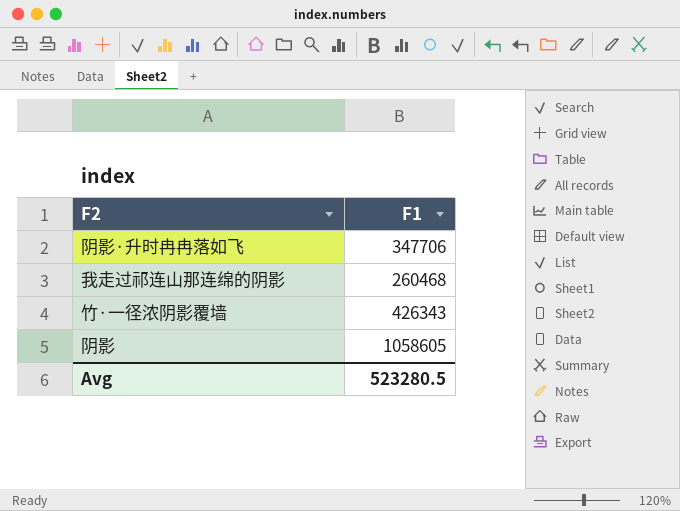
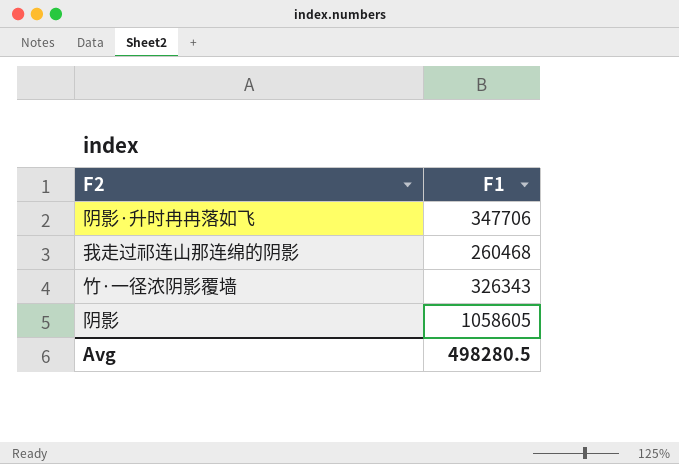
竹·一径浓阴影覆墙 | F1: 426343 -> 326343
Avg | F1: 523280.5 -> 498280.5

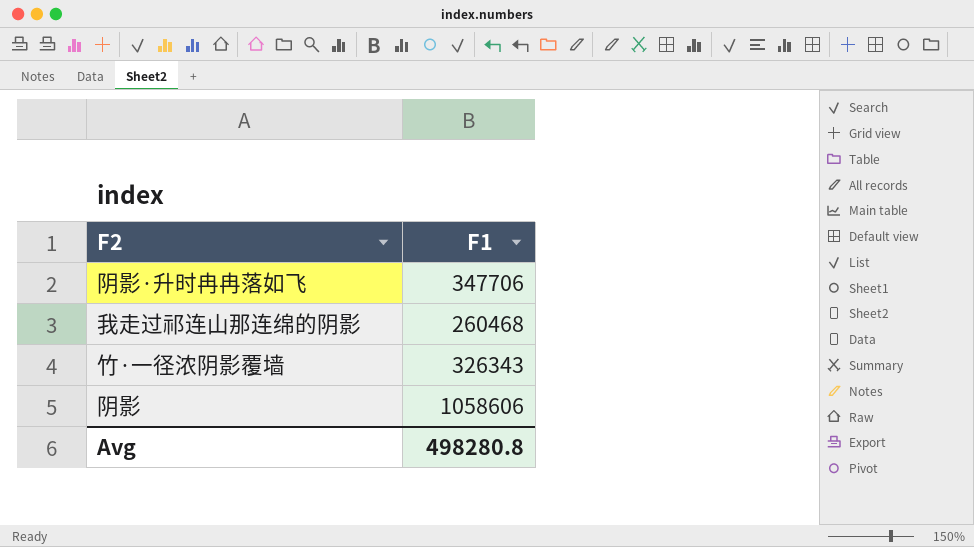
阴影 | F1: 1058605 -> 1058606
Avg | F1: 498280.5 -> 498280.8

